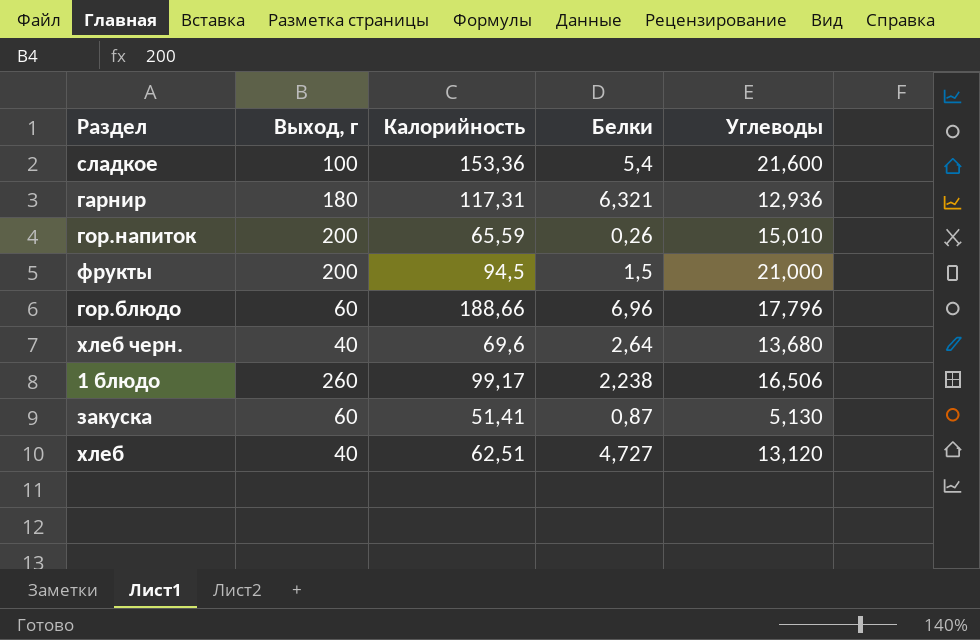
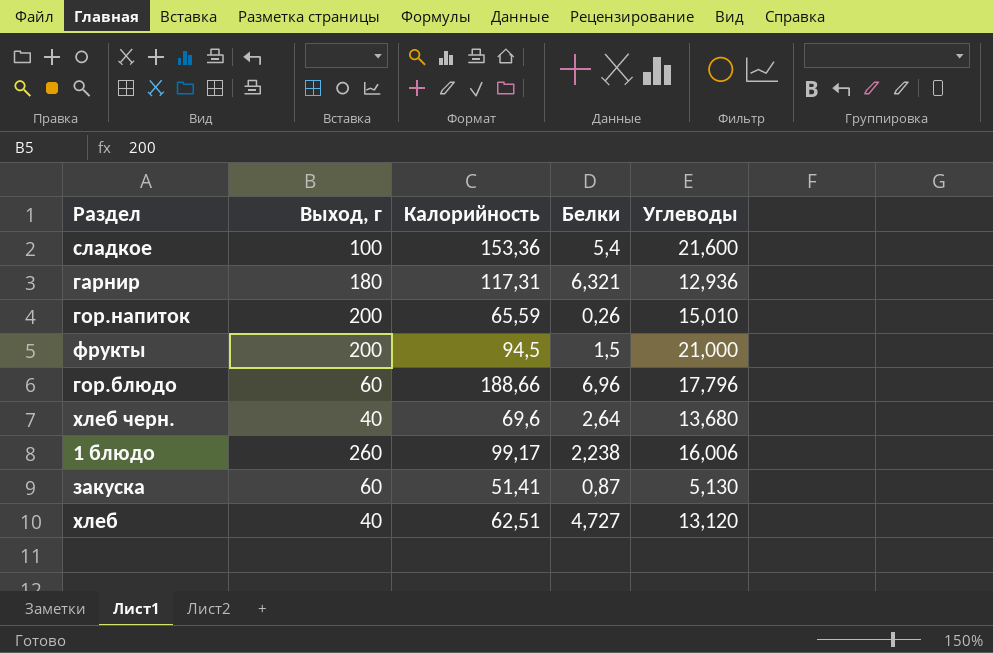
1 блюдо | Углеводы: 16,506 -> 16,006

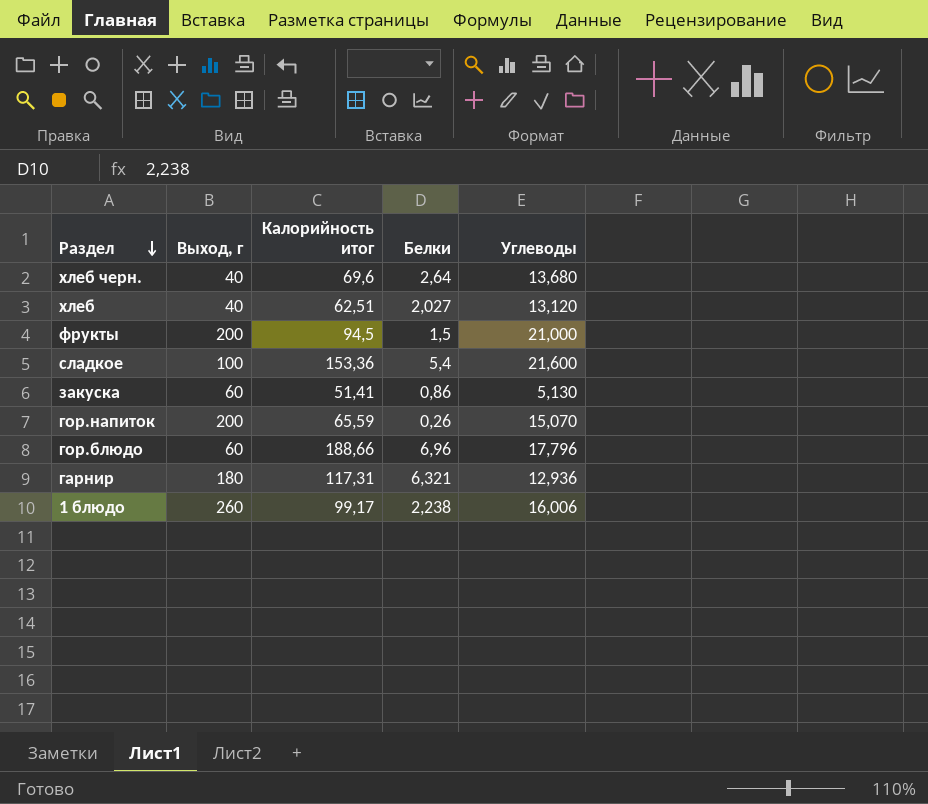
row order: none -> Раздел descending
column name: Калорийность -> Калорийность итог
хлеб | Белки: 4,727 -> 2,027
закуска | Белки: 0,87 -> 0,86
гор.напиток | Углеводы: 15,010 -> 15,070

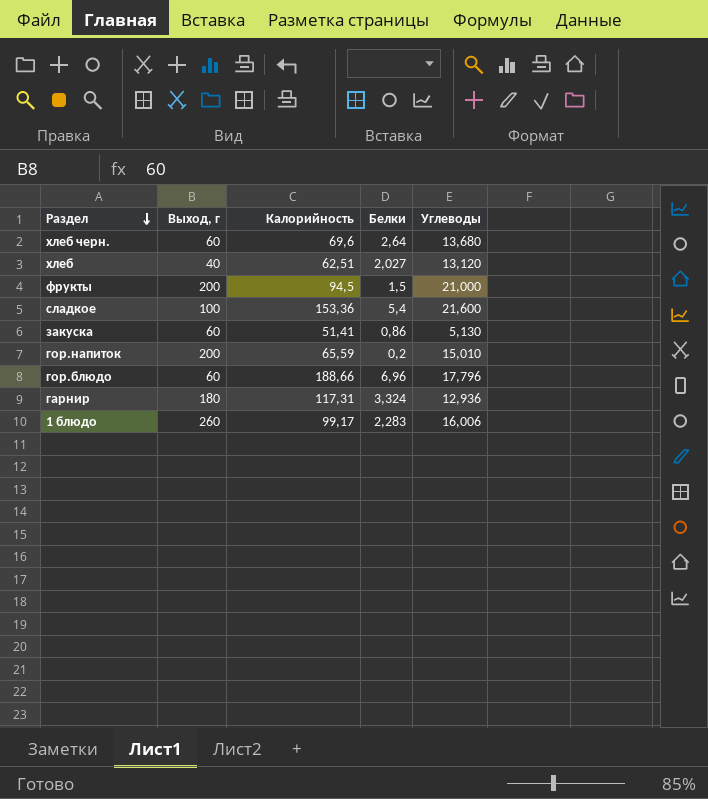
column name: Калорийность итог -> Калорийность
хлеб черн. | Выход, г: 40 -> 60
гор.напиток | Белки: 0,26 -> 0,2
гор.напиток | Углеводы: 15,070 -> 15,010
гарнир | Белки: 6,321 -> 3,324
1 блюдо | Белки: 2,238 -> 2,283

